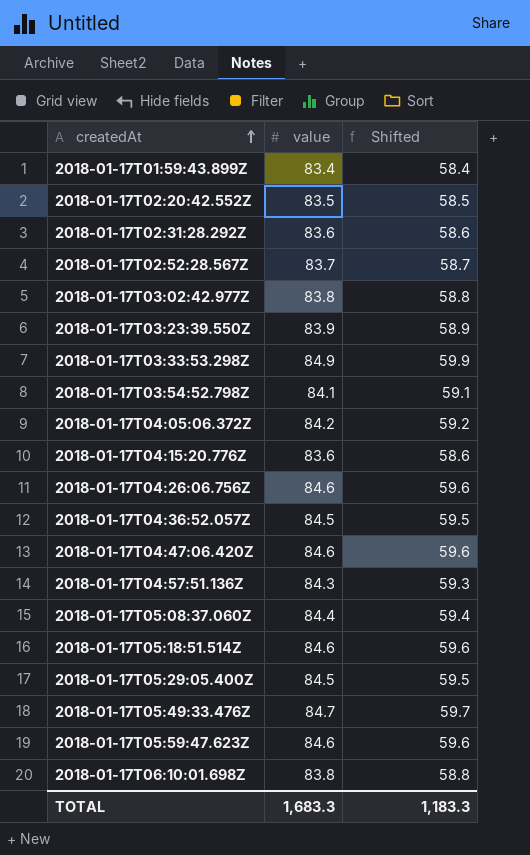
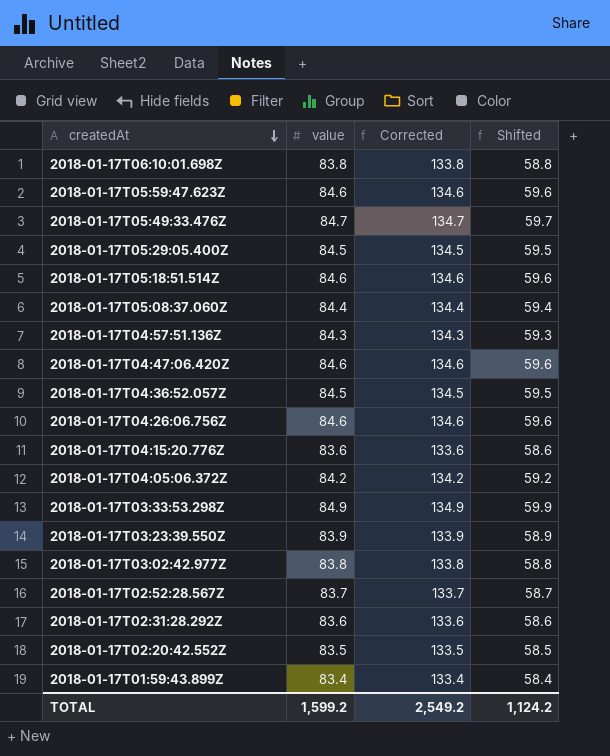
row order: createdAt ascending -> createdAt descending
column Corrected | formula: none -> [value] + 50
row 2018-01-17T03:54:52.798Z: 84.1 | 59.1 -> none
TOTAL | value: 1,683.3 -> 1,599.2
TOTAL | Shifted: 1,183.3 -> 1,124.2

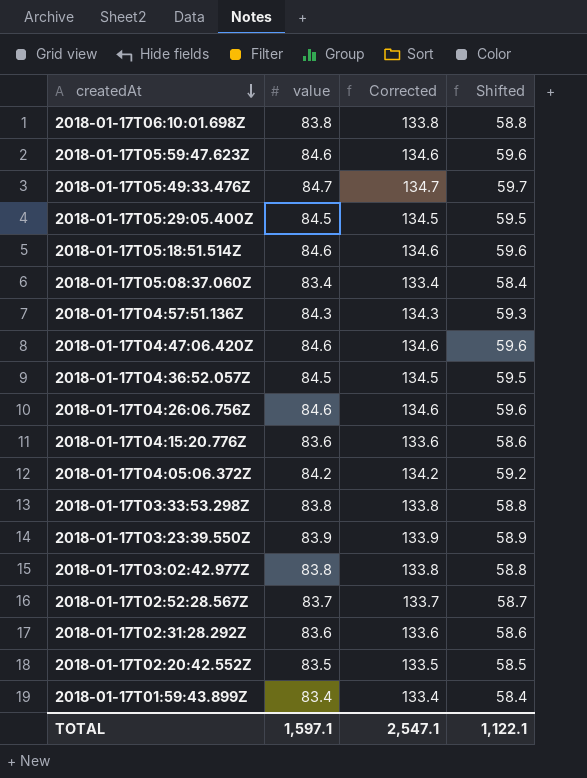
2018-01-17T05:08:37.060Z | value: 84.4 -> 83.4
2018-01-17T05:08:37.060Z | Corrected: 134.4 -> 133.4
2018-01-17T05:08:37.060Z | Shifted: 59.4 -> 58.4
2018-01-17T03:33:53.298Z | value: 84.9 -> 83.8
2018-01-17T03:33:53.298Z | Corrected: 134.9 -> 133.8
2018-01-17T03:33:53.298Z | Shifted: 59.9 -> 58.8
TOTAL | value: 1,599.2 -> 1,597.1
TOTAL | Corrected: 2,549.2 -> 2,547.1
TOTAL | Shifted: 1,124.2 -> 1,122.1

